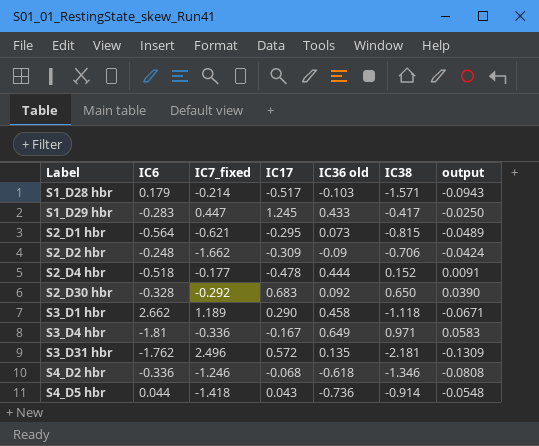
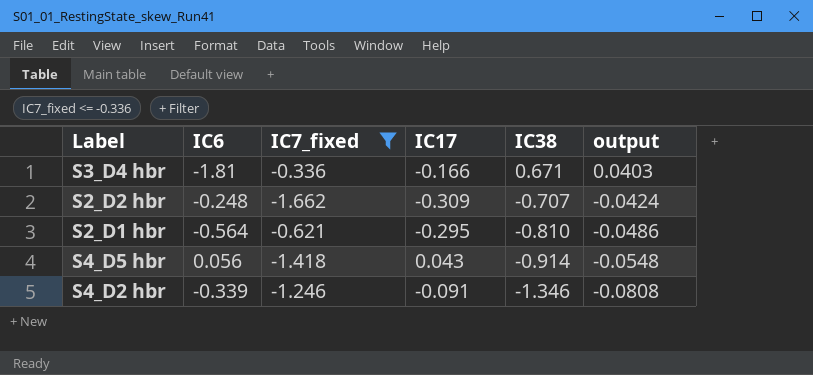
filter: none -> IC7_fixed <= -0.336
row order: Label ascending -> IC38 descending
column IC36 old | position: 5 -> none
S3_D4 hbr | IC17: -0.167 -> -0.166
S3_D4 hbr | IC38: 0.971 -> 0.671
S3_D4 hbr | output: 0.0583 -> 0.0403
S2_D2 hbr | IC38: -0.706 -> -0.707
S2_D1 hbr | IC38: -0.815 -> -0.810
S2_D1 hbr | output: -0.0489 -> -0.0486
S4_D5 hbr | IC6: 0.044 -> 0.056
S4_D2 hbr | IC6: -0.336 -> -0.339
S4_D2 hbr | IC17: -0.068 -> -0.091

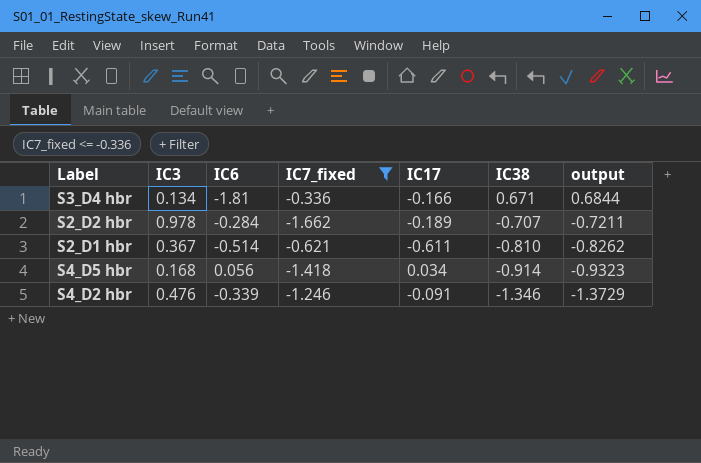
column IC3 | position: none -> 2
column output | formula: [IC38] * 0.06 -> [IC38] * 1.02
S2_D2 hbr | IC6: -0.248 -> -0.284
S2_D2 hbr | IC17: -0.309 -> -0.189
S2_D1 hbr | IC6: -0.564 -> -0.514
S2_D1 hbr | IC17: -0.295 -> -0.611
S4_D5 hbr | IC17: 0.043 -> 0.034

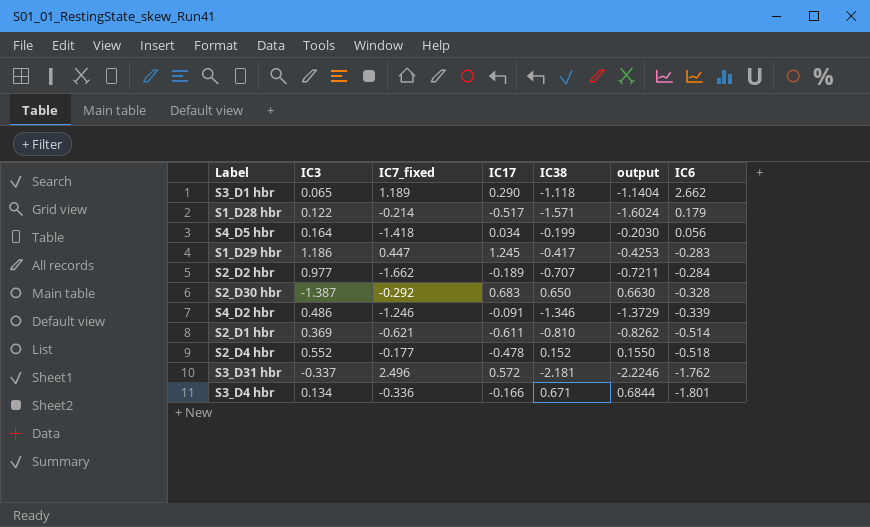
filter: IC7_fixed <= -0.336 -> none
row order: IC38 descending -> IC6 descending
column IC6 | position: 3 -> 7
S4_D5 hbr | IC3: 0.168 -> 0.164
S4_D5 hbr | IC38: -0.914 -> -0.199
S4_D5 hbr | output: -0.9323 -> -0.2030
S2_D2 hbr | IC3: 0.978 -> 0.977
S4_D2 hbr | IC3: 0.476 -> 0.486
S2_D1 hbr | IC3: 0.367 -> 0.369
S3_D4 hbr | IC6: -1.81 -> -1.801

